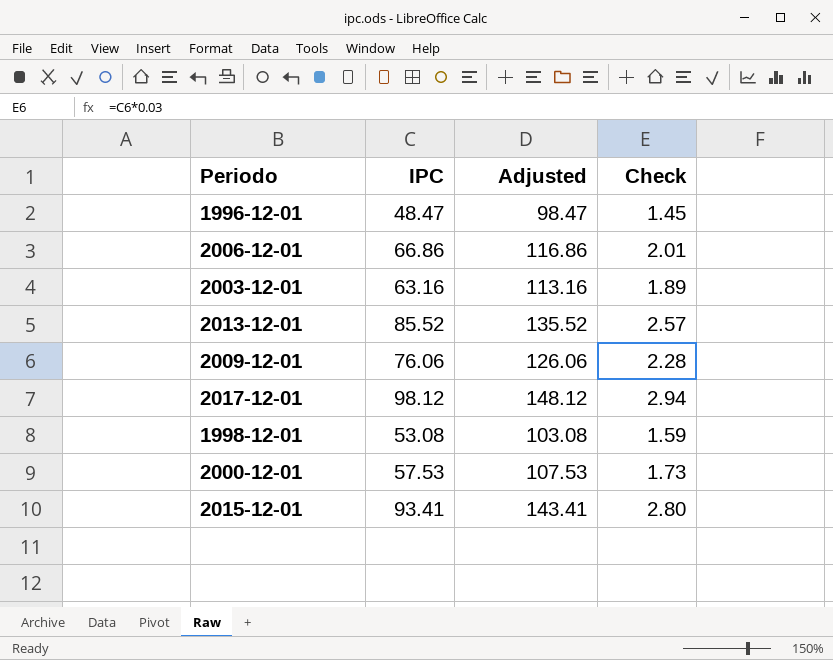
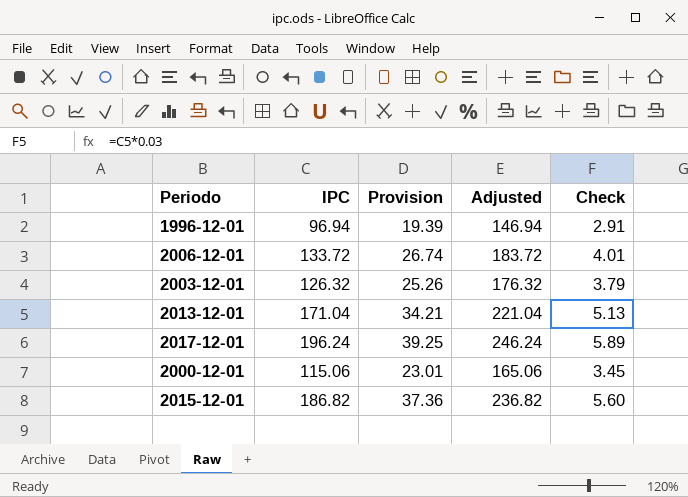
column Provision | formula: none -> [IPC] * 0.2
row 2009-12-01: 76.06 | 126.06 | 2.28 -> none
row 1998-12-01: 53.08 | 103.08 | 1.59 -> none
1996-12-01 | IPC: 48.47 -> 96.94
1996-12-01 | Adjusted: 98.47 -> 146.94
1996-12-01 | Check: 1.45 -> 2.91
2006-12-01 | IPC: 66.86 -> 133.72
2006-12-01 | Adjusted: 116.86 -> 183.72
2006-12-01 | Check: 2.01 -> 4.01
2003-12-01 | IPC: 63.16 -> 126.32
2003-12-01 | Adjusted: 113.16 -> 176.32
2003-12-01 | Check: 1.89 -> 3.79
2013-12-01 | IPC: 85.52 -> 171.04
2013-12-01 | Adjusted: 135.52 -> 221.04
2013-12-01 | Check: 2.57 -> 5.13
2017-12-01 | IPC: 98.12 -> 196.24
2017-12-01 | Adjusted: 148.12 -> 246.24
2017-12-01 | Check: 2.94 -> 5.89
2000-12-01 | IPC: 57.53 -> 115.06
2000-12-01 | Adjusted: 107.53 -> 165.06
2000-12-01 | Check: 1.73 -> 3.45
2015-12-01 | IPC: 93.41 -> 186.82
2015-12-01 | Adjusted: 143.41 -> 236.82
2015-12-01 | Check: 2.80 -> 5.60

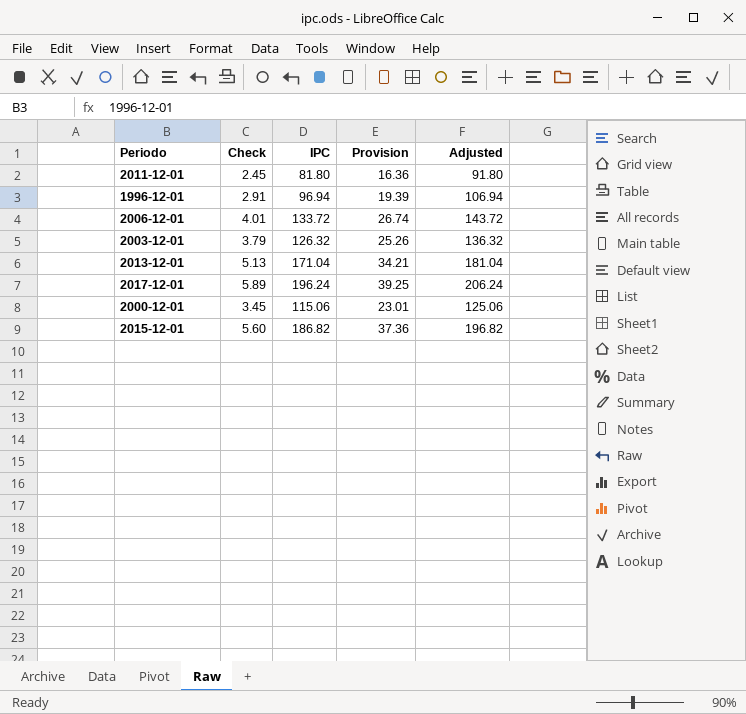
column Check | position: 5 -> 2
column Adjusted | formula: [IPC] + 50 -> [IPC] + 10
row 2011-12-01: none -> 2.45 | 81.80 | 16.36 | 91.80

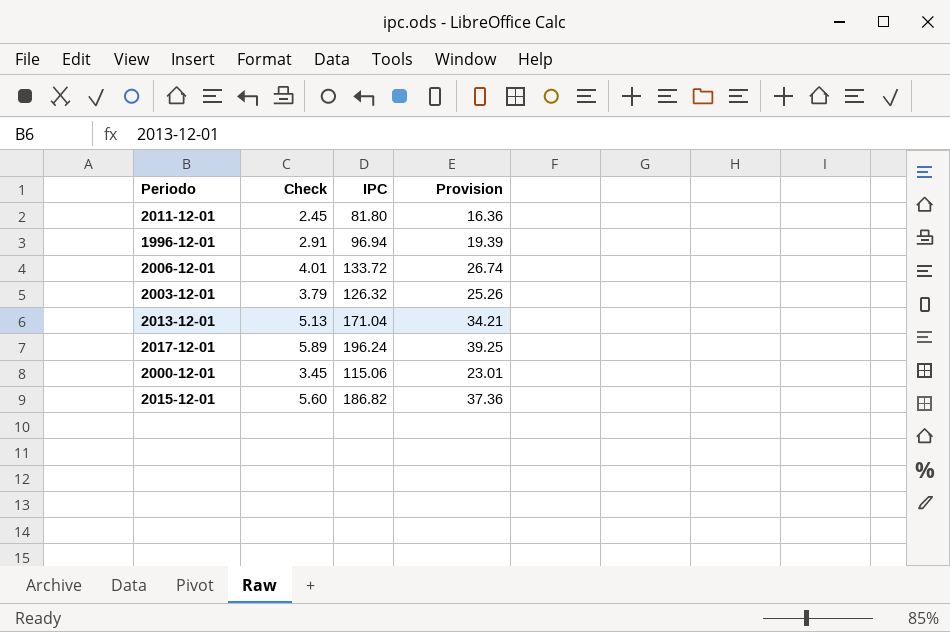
column Adjusted | formula: [IPC] + 10 -> none

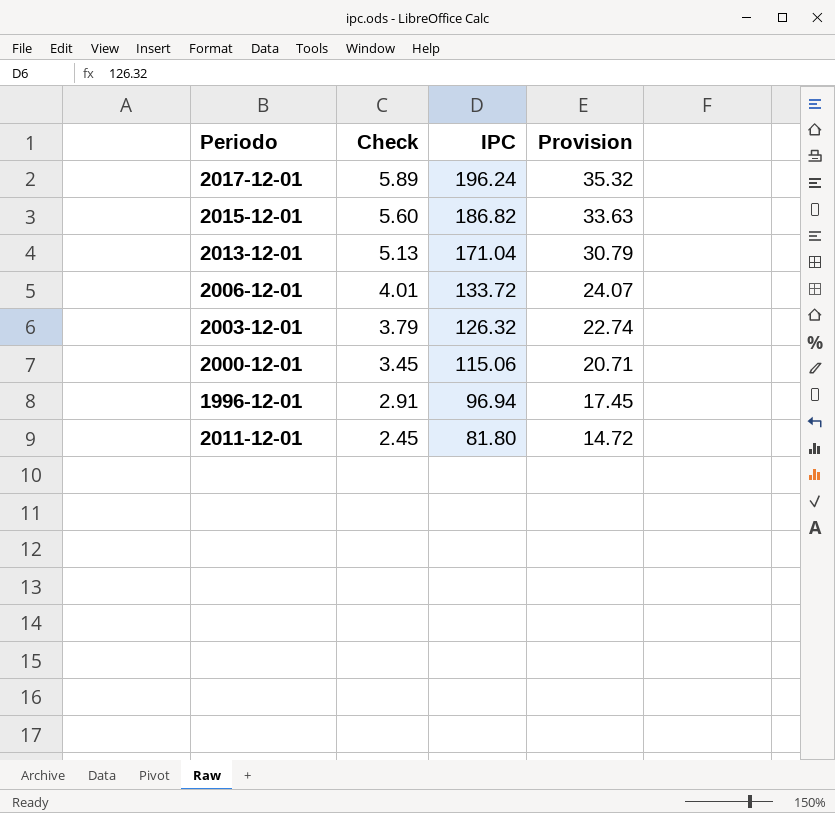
row order: none -> Check descending
column Provision | formula: [IPC] * 0.2 -> [IPC] * 0.18

